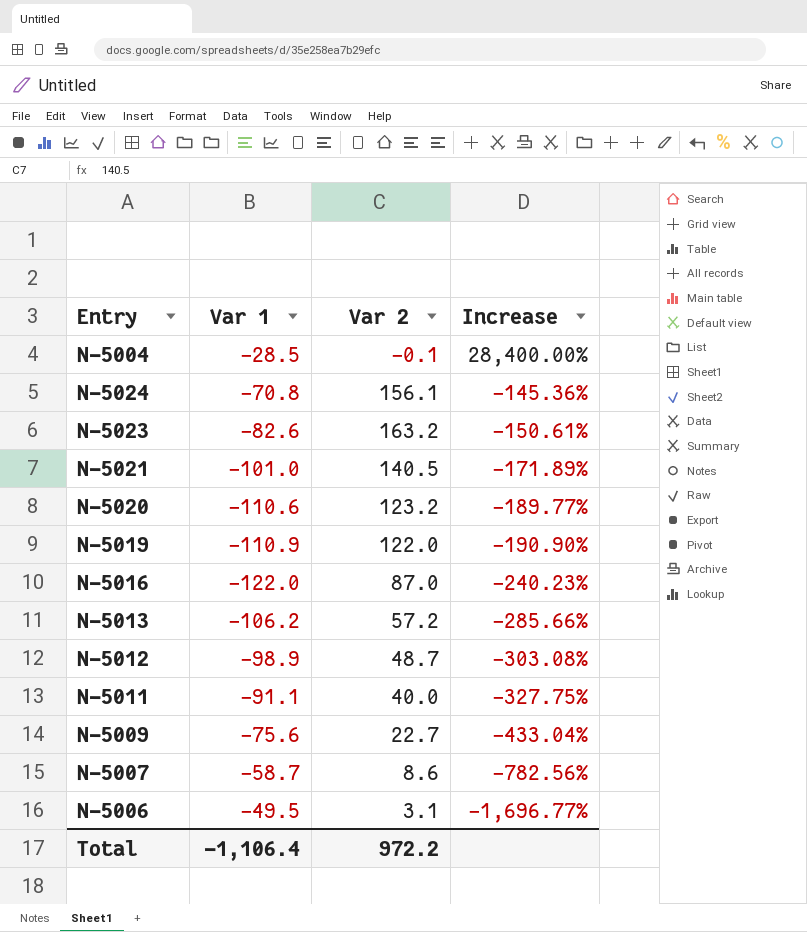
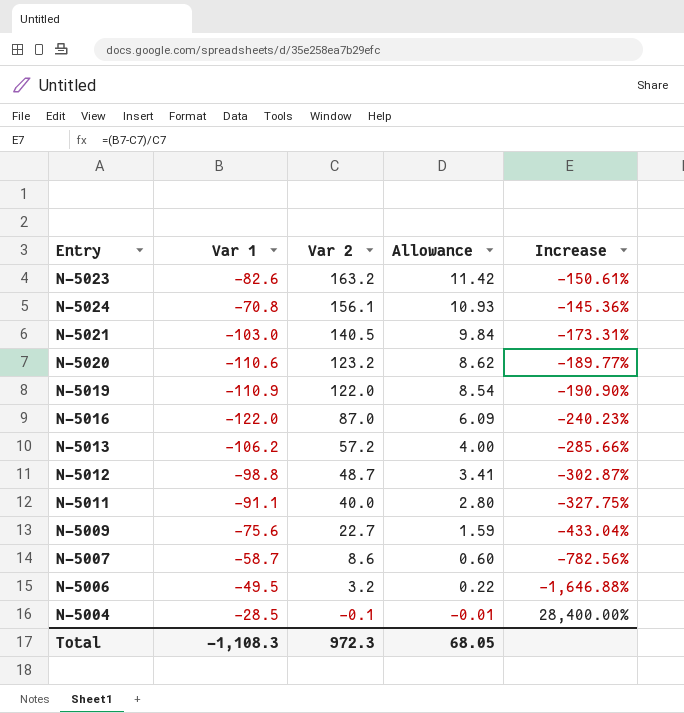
row order: Increase descending -> Var 2 descending
column Allowance | formula: none -> [Var 2] * 0.07
N-5021 | Var 1: -101.0 -> -103.0
N-5021 | Increase: -171.89% -> -173.31%
N-5012 | Var 1: -98.9 -> -98.8
N-5012 | Increase: -303.08% -> -302.87%
N-5006 | Var 2: 3.1 -> 3.2
N-5006 | Increase: -1,696.77% -> -1,646.88%
Total | Var 1: -1,106.4 -> -1,108.3
Total | Var 2: 972.2 -> 972.3

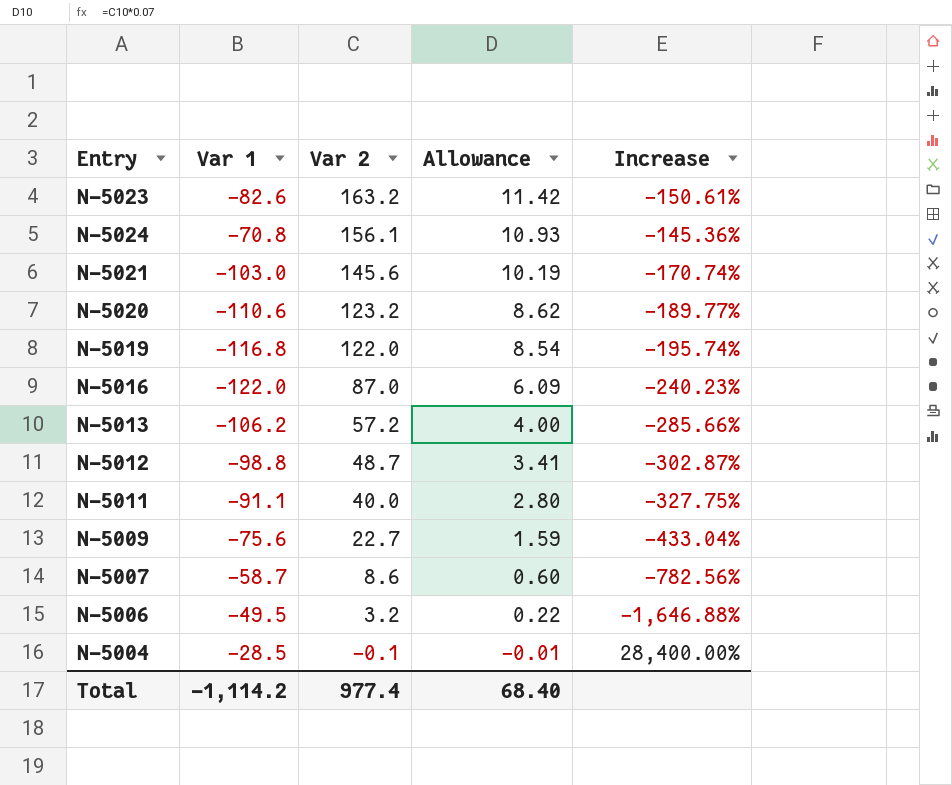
N-5021 | Var 2: 140.5 -> 145.6
N-5021 | Allowance: 9.84 -> 10.19
N-5021 | Increase: -173.31% -> -170.74%
N-5019 | Var 1: -110.9 -> -116.8
N-5019 | Increase: -190.90% -> -195.74%
Total | Var 1: -1,108.3 -> -1,114.2
Total | Var 2: 972.3 -> 977.4
Total | Allowance: 68.05 -> 68.40

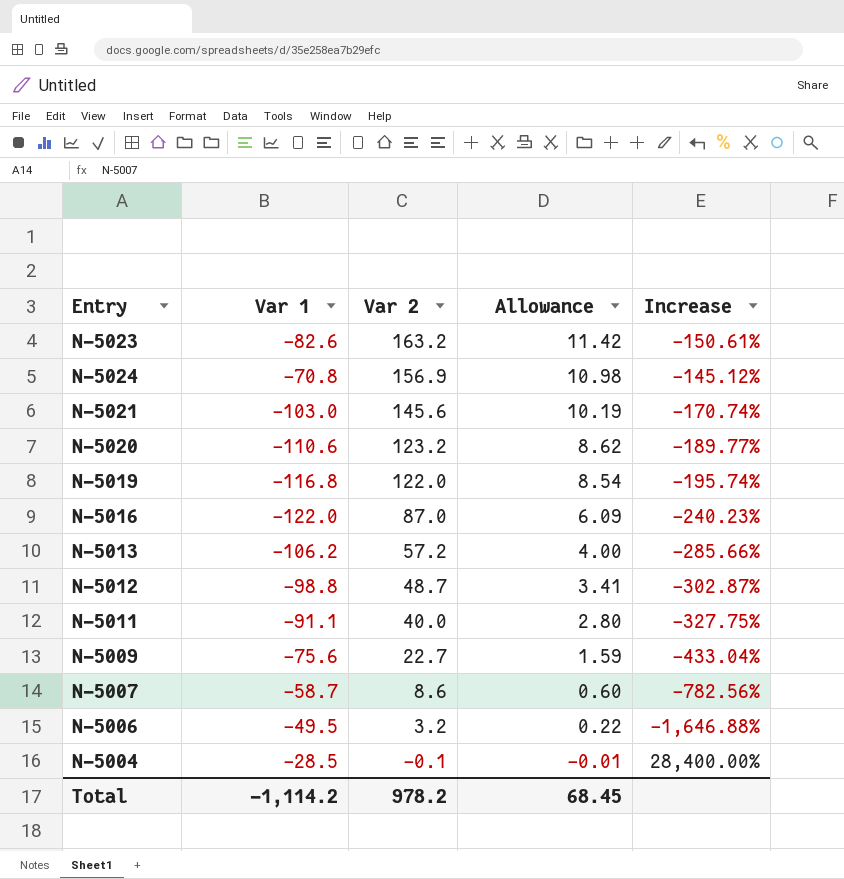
N-5024 | Var 2: 156.1 -> 156.9
N-5024 | Allowance: 10.93 -> 10.98
N-5024 | Increase: -145.36% -> -145.12%
Total | Var 2: 977.4 -> 978.2
Total | Allowance: 68.40 -> 68.45

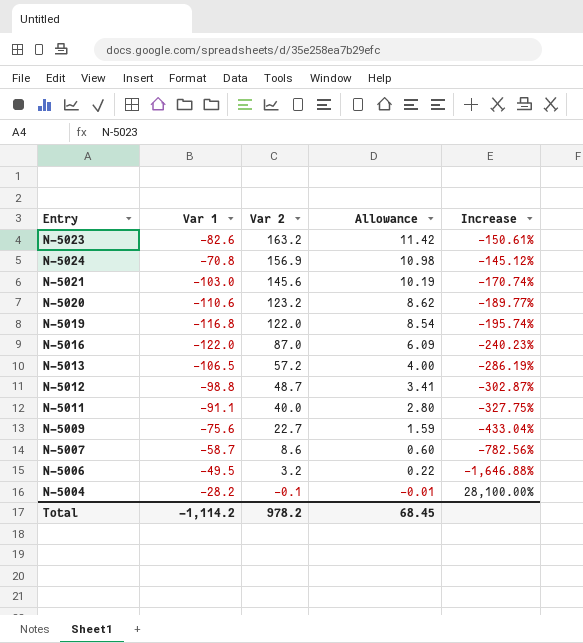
N-5013 | Var 1: -106.2 -> -106.5
N-5013 | Increase: -285.66% -> -286.19%
N-5004 | Var 1: -28.5 -> -28.2
N-5004 | Increase: 28,400.00% -> 28,100.00%

